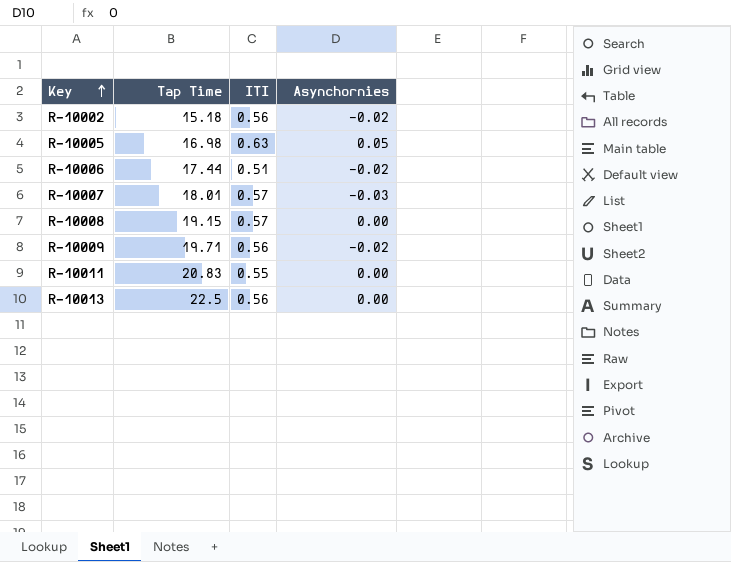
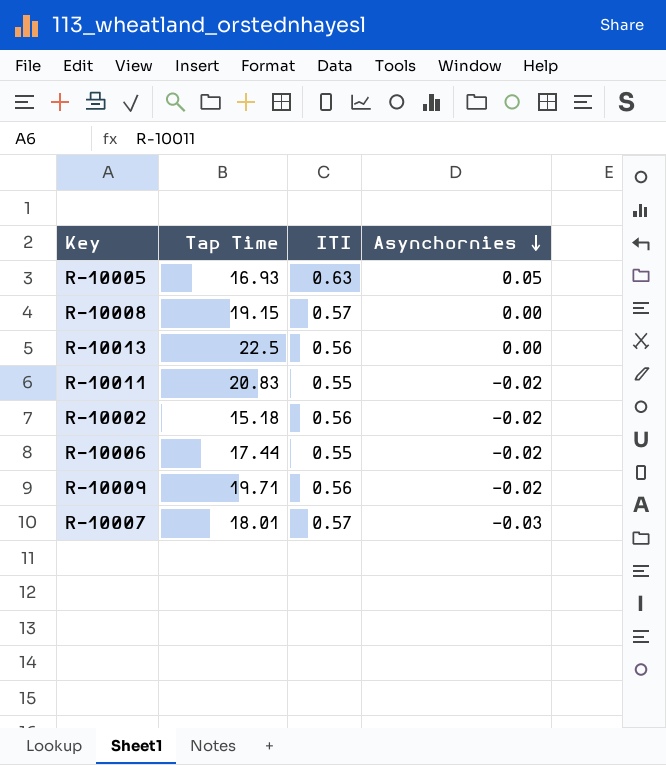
row order: Key ascending -> Asynchornies descending
R-10005 | Tap Time: 16.98 -> 16.93
R-10011 | Asynchornies: 0.00 -> -0.02
R-10006 | ITI: 0.51 -> 0.55

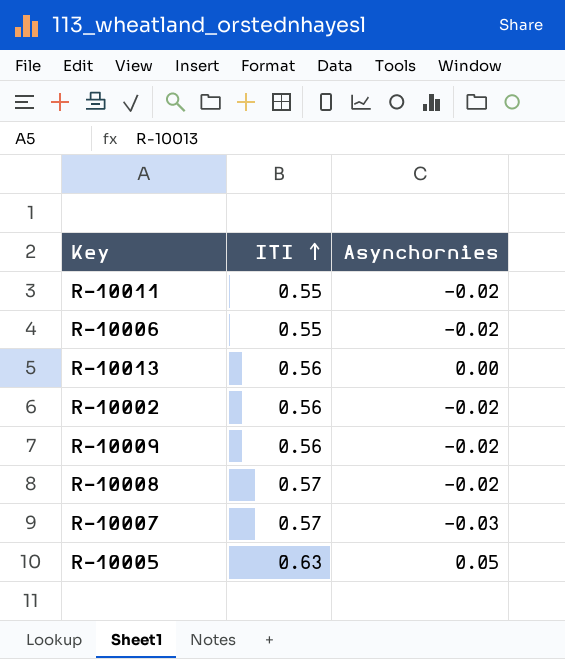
row order: Asynchornies descending -> ITI ascending
column Tap Time | position: 2 -> none
R-10008 | Asynchornies: 0.00 -> -0.02

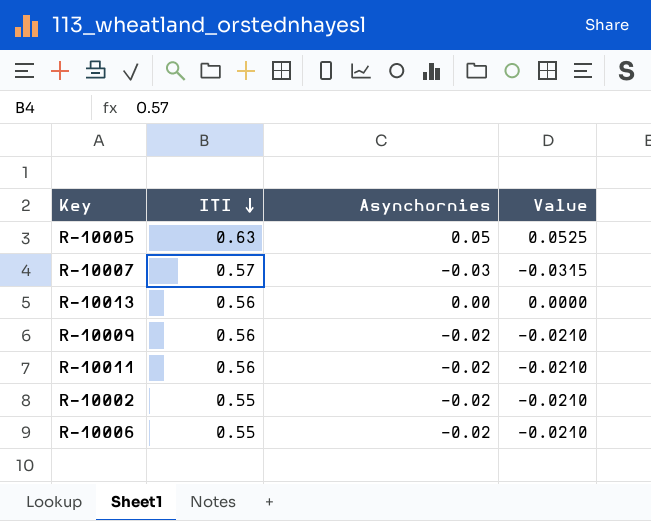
row order: ITI ascending -> ITI descending
column Value | formula: none -> [Asynchornies] * 1.05
row R-10008: 0.57 | -0.02 -> none
R-10011 | ITI: 0.55 -> 0.56
R-10002 | ITI: 0.56 -> 0.55

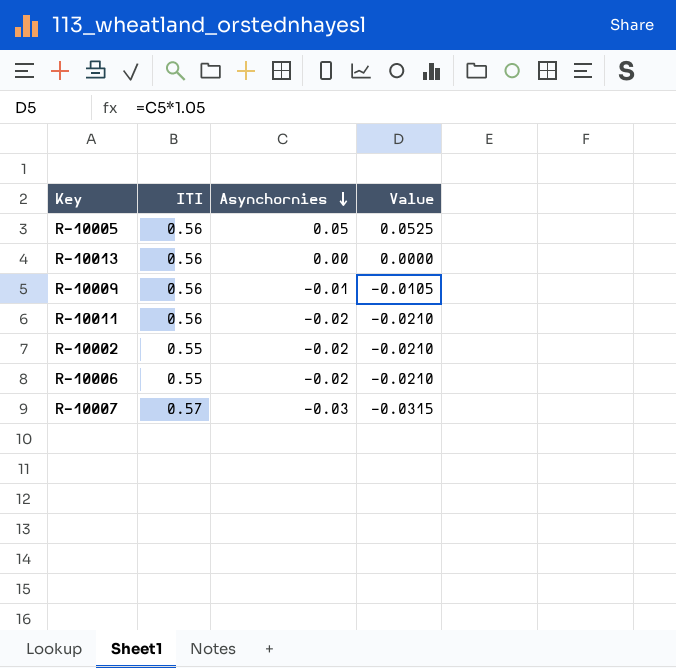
row order: ITI descending -> Asynchornies descending
R-10005 | ITI: 0.63 -> 0.56
R-10009 | Asynchornies: -0.02 -> -0.01
R-10009 | Value: -0.0210 -> -0.0105

